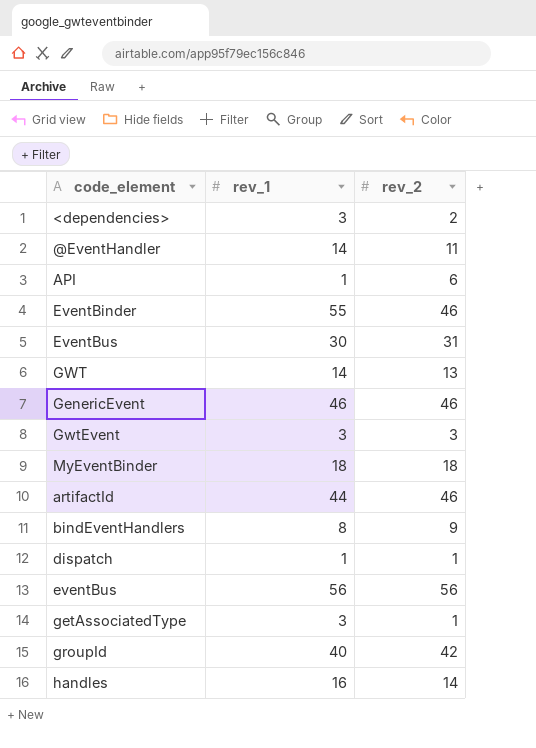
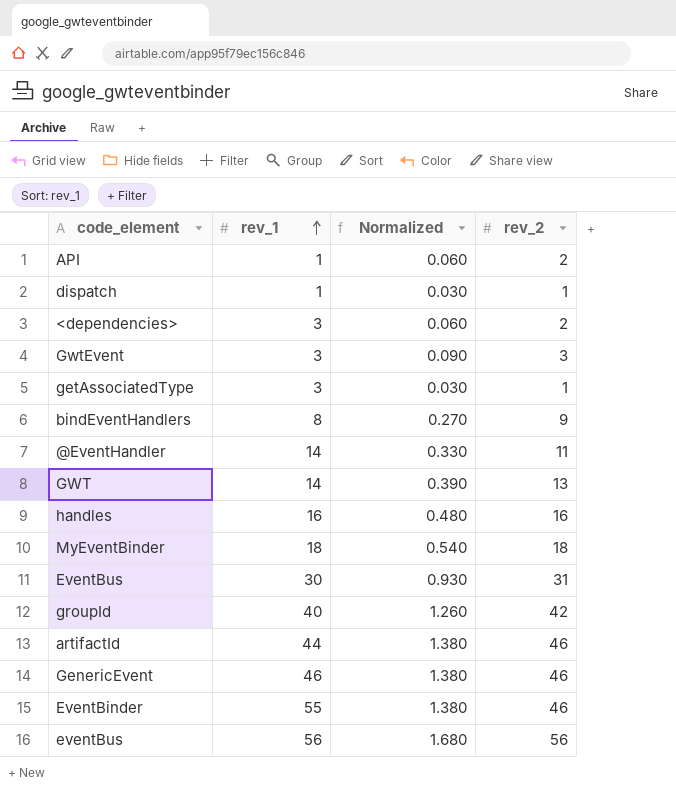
row order: none -> rev_1 ascending
column Normalized | formula: none -> [rev_2] * 0.03
API | rev_2: 6 -> 2
handles | rev_2: 14 -> 16

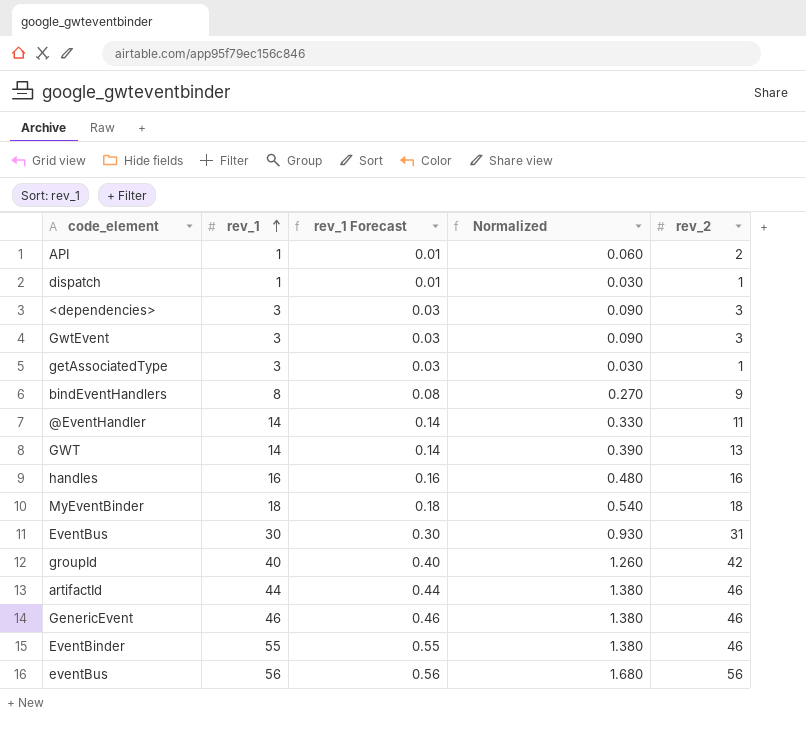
column rev_1 Forecast | formula: none -> [rev_1] * 0.01
<dependencies> | Normalized: 0.060 -> 0.090
<dependencies> | rev_2: 2 -> 3

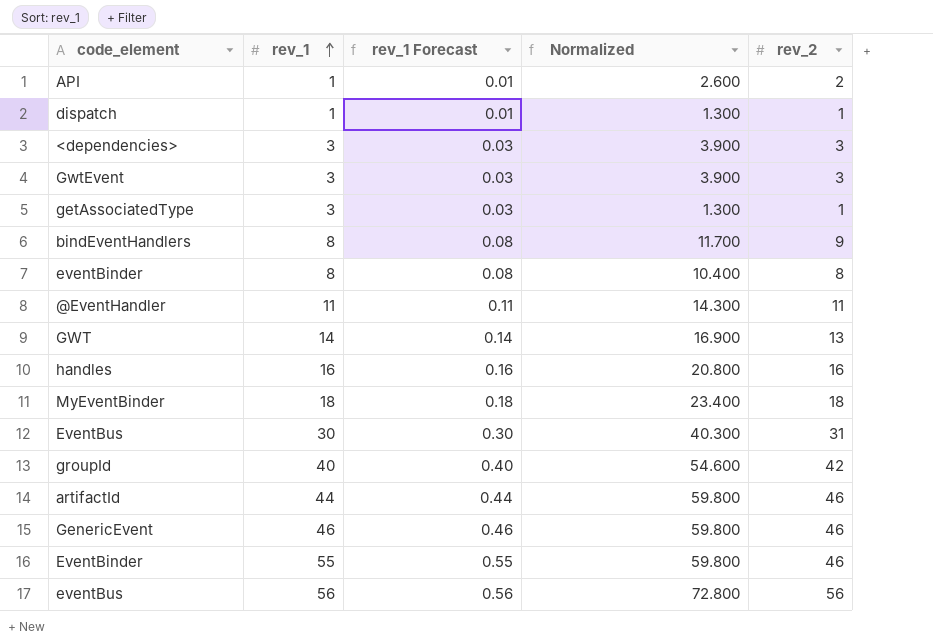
column Normalized | formula: [rev_2] * 0.03 -> [rev_2] * 1.3
row eventBinder: none -> 8 | 0.08 | 10.400 | 8
@EventHandler | rev_1: 14 -> 11
@EventHandler | rev_1 Forecast: 0.14 -> 0.11

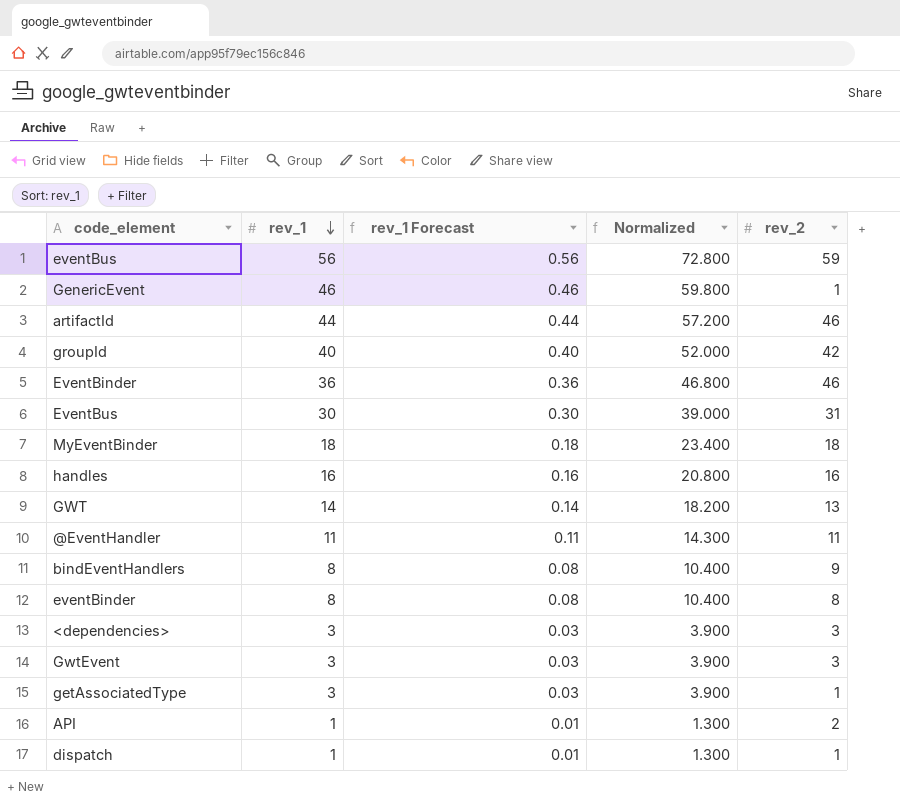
row order: rev_1 ascending -> rev_1 descending
column Normalized | formula: [rev_2] * 1.3 -> [rev_1] * 1.3
eventBus | rev_2: 56 -> 59
GenericEvent | rev_2: 46 -> 1
EventBinder | rev_1: 55 -> 36
EventBinder | rev_1 Forecast: 0.55 -> 0.36

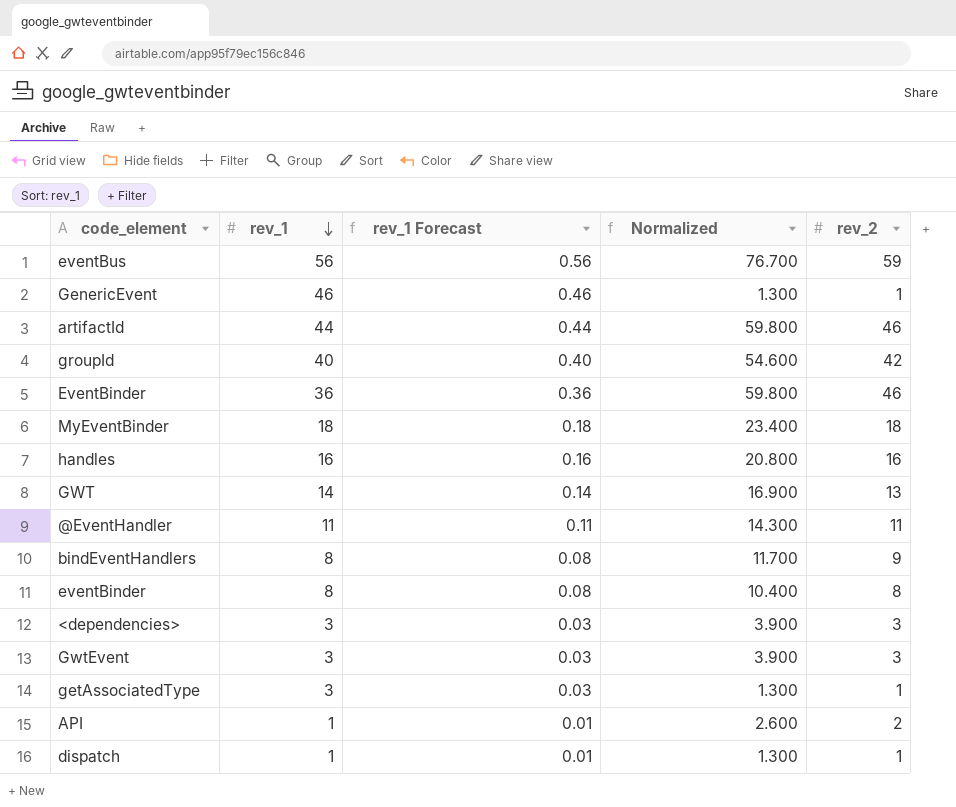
column Normalized | formula: [rev_1] * 1.3 -> [rev_2] * 1.3
row EventBus: 30 | 0.30 | 39.000 | 31 -> none

